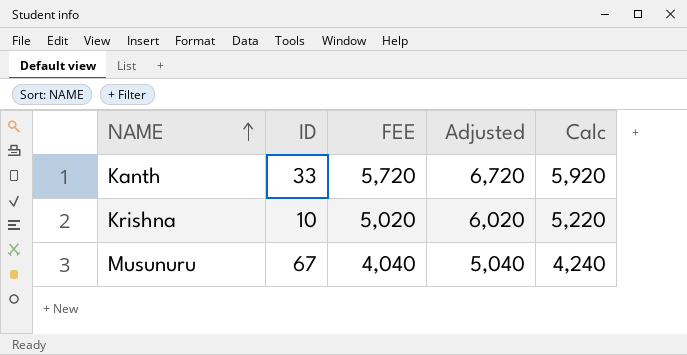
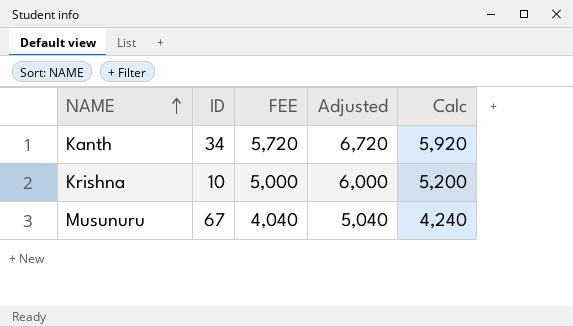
Kanth | ID: 33 -> 34
Krishna | FEE: 5,020 -> 5,000
Krishna | Adjusted: 6,020 -> 6,000
Krishna | Calc: 5,220 -> 5,200

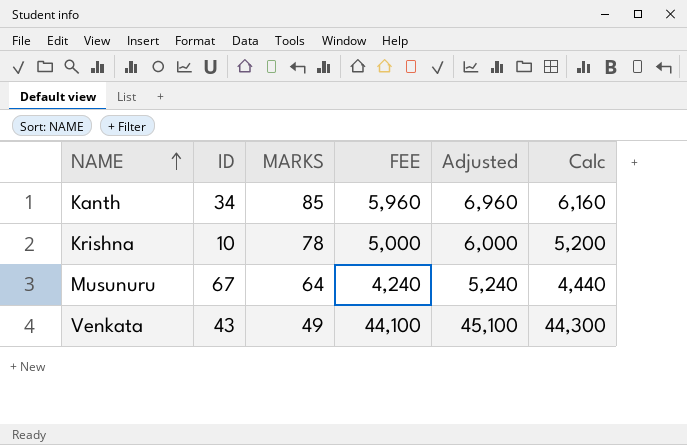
column MARKS | position: none -> 3
Kanth | FEE: 5,720 -> 5,960
Kanth | Adjusted: 6,720 -> 6,960
Kanth | Calc: 5,920 -> 6,160
Musunuru | FEE: 4,040 -> 4,240
Musunuru | Adjusted: 5,040 -> 5,240
Musunuru | Calc: 4,240 -> 4,440
row Venkata: none -> 43 | 49 | 44,100 | 45,100 | 44,300

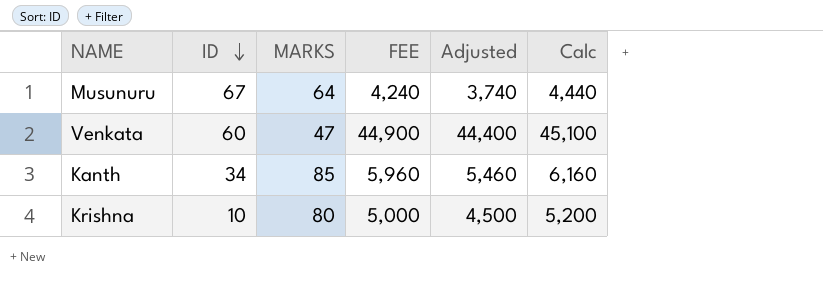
row order: NAME ascending -> ID descending
column Adjusted | formula: [FEE] + 1000 -> [FEE] - 500
Venkata | ID: 43 -> 60
Venkata | MARKS: 49 -> 47
Venkata | FEE: 44,100 -> 44,900
Venkata | Calc: 44,300 -> 45,100
Krishna | MARKS: 78 -> 80

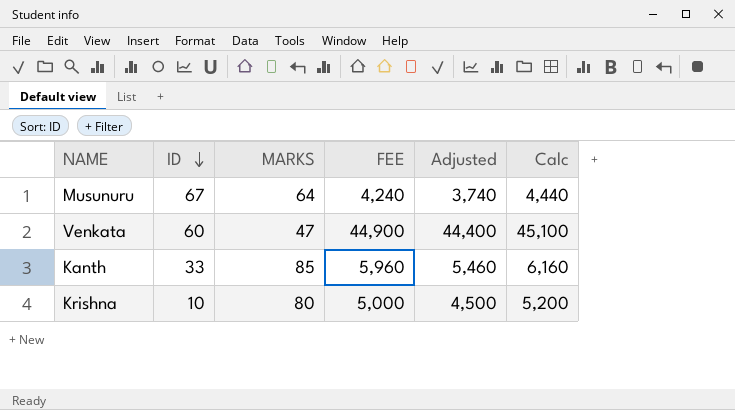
Kanth | ID: 34 -> 33

